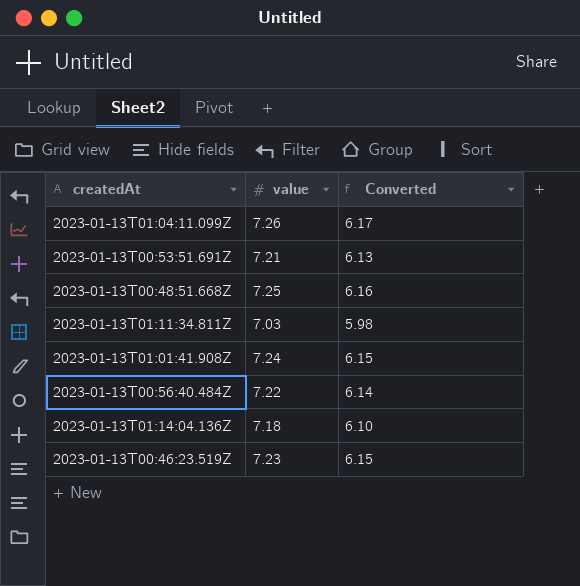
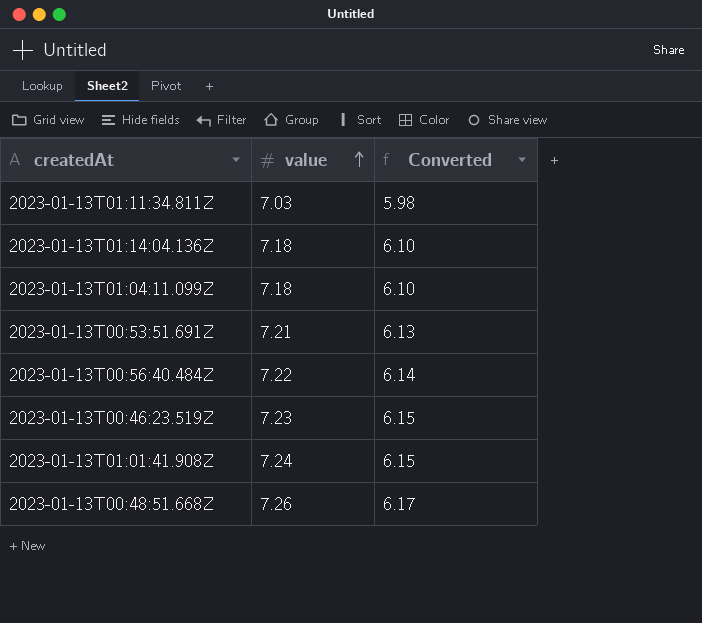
row order: none -> value ascending
2023-01-13T01:04:11.099Z | value: 7.26 -> 7.18
2023-01-13T01:04:11.099Z | Converted: 6.17 -> 6.10
2023-01-13T00:48:51.668Z | value: 7.25 -> 7.26
2023-01-13T00:48:51.668Z | Converted: 6.16 -> 6.17

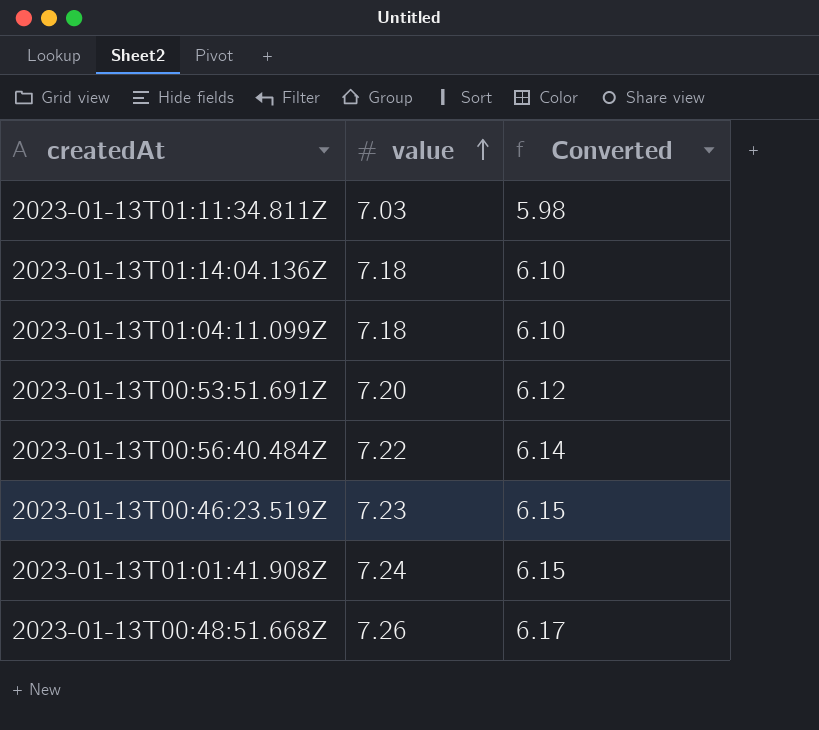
2023-01-13T00:53:51.691Z | value: 7.21 -> 7.20
2023-01-13T00:53:51.691Z | Converted: 6.13 -> 6.12

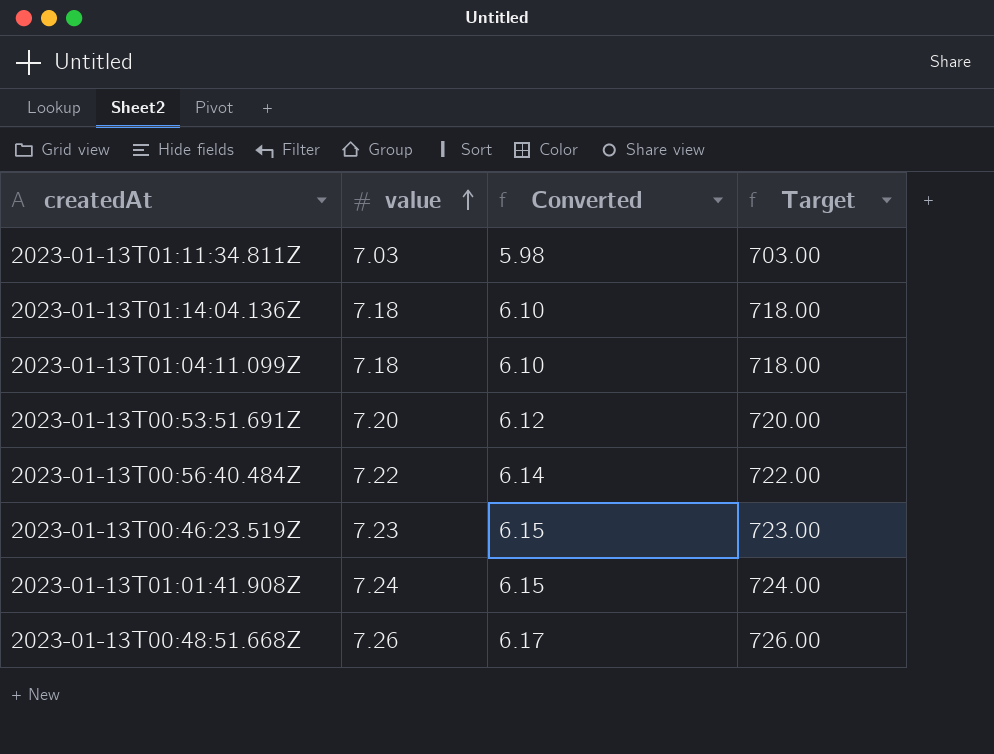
column Target | formula: none -> [value] * 100

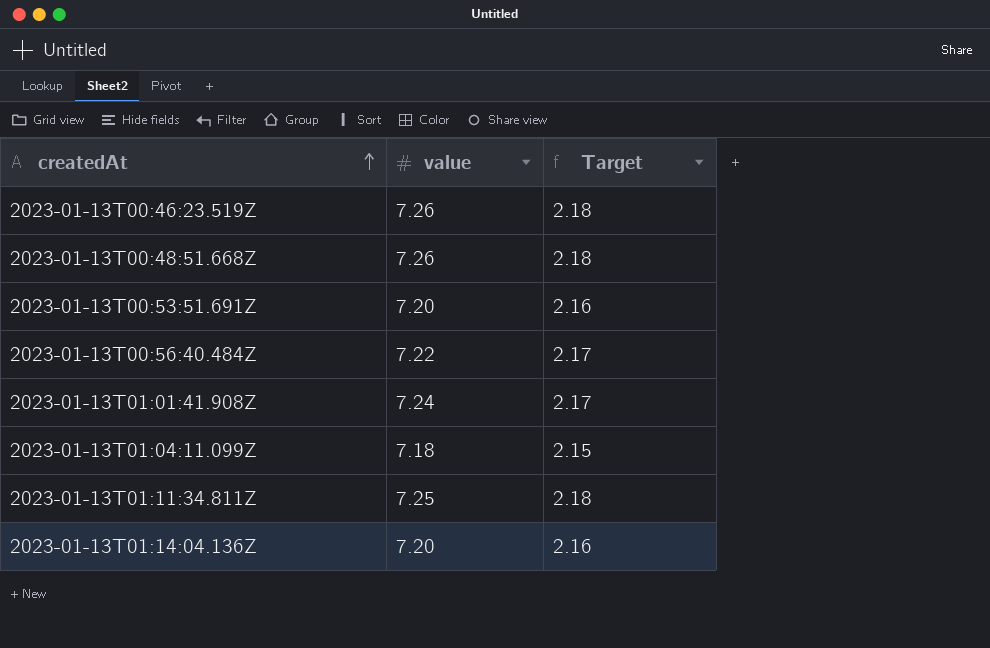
row order: value ascending -> createdAt ascending
column Converted | formula: [value] * 0.85 -> none
column Target | formula: [value] * 100 -> [value] * 0.3
2023-01-13T00:46:23.519Z | value: 7.23 -> 7.26
2023-01-13T01:11:34.811Z | value: 7.03 -> 7.25
2023-01-13T01:14:04.136Z | value: 7.18 -> 7.20

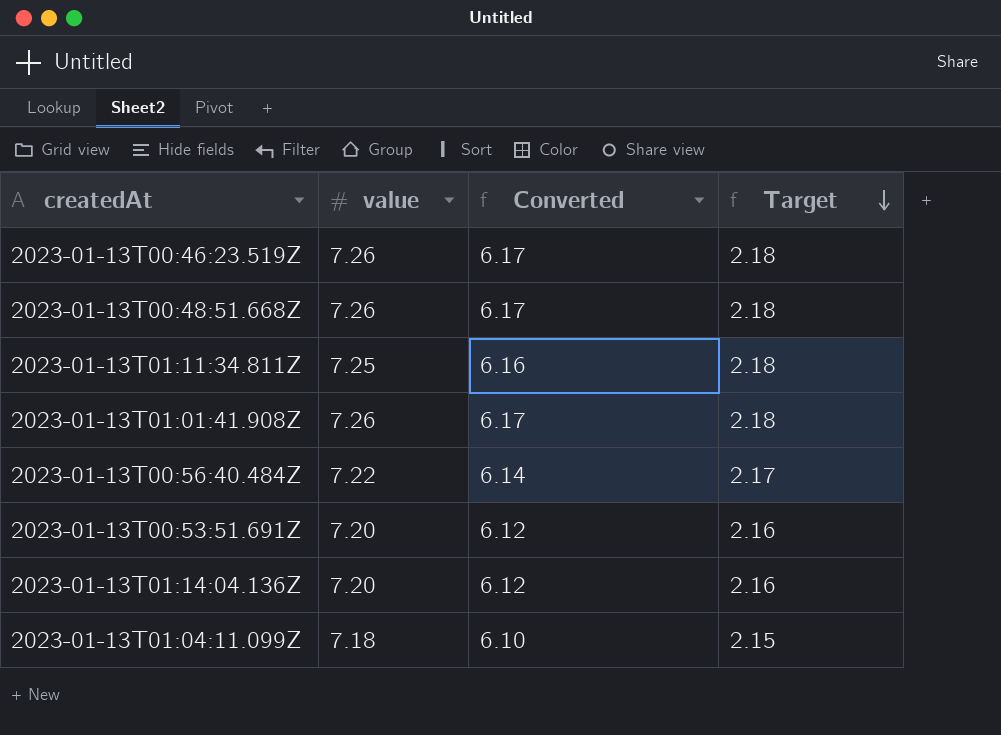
row order: createdAt ascending -> Target descending
column Converted | formula: none -> [value] * 0.85
2023-01-13T01:01:41.908Z | value: 7.24 -> 7.26
2023-01-13T01:01:41.908Z | Target: 2.17 -> 2.18

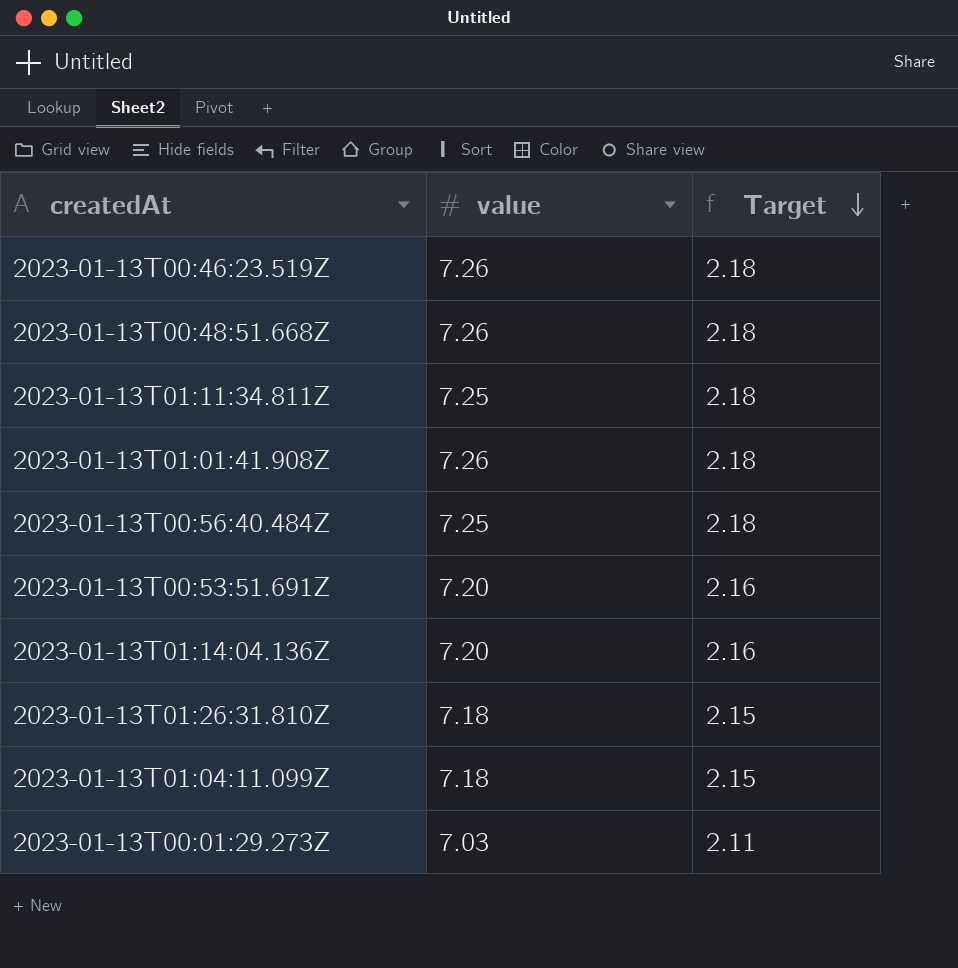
column Converted | formula: [value] * 0.85 -> none
2023-01-13T00:56:40.484Z | value: 7.22 -> 7.25
2023-01-13T00:56:40.484Z | Target: 2.17 -> 2.18
row 2023-01-13T01:26:31.810Z: none -> 7.18 | 2.15
row 2023-01-13T00:01:29.273Z: none -> 7.03 | 2.11

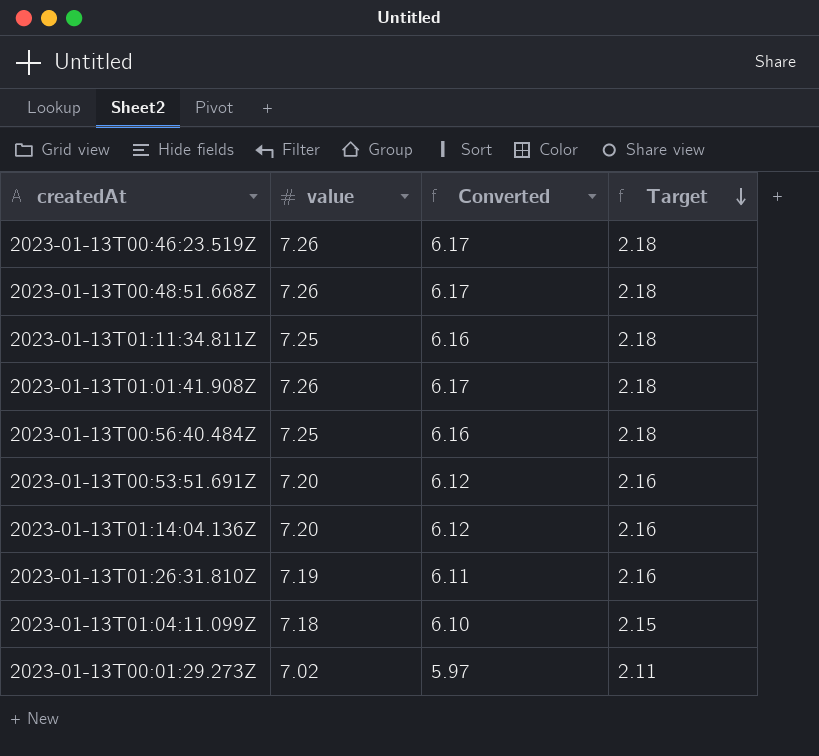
column Converted | formula: none -> [value] * 0.85
2023-01-13T01:26:31.810Z | value: 7.18 -> 7.19
2023-01-13T01:26:31.810Z | Target: 2.15 -> 2.16
2023-01-13T00:01:29.273Z | value: 7.03 -> 7.02

